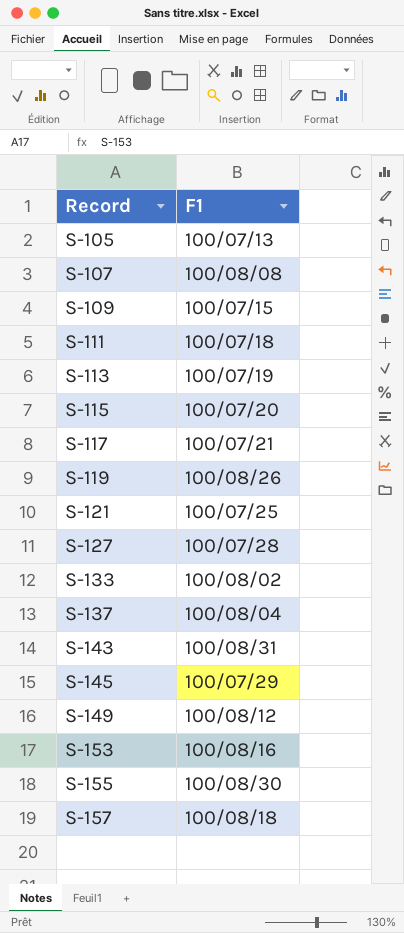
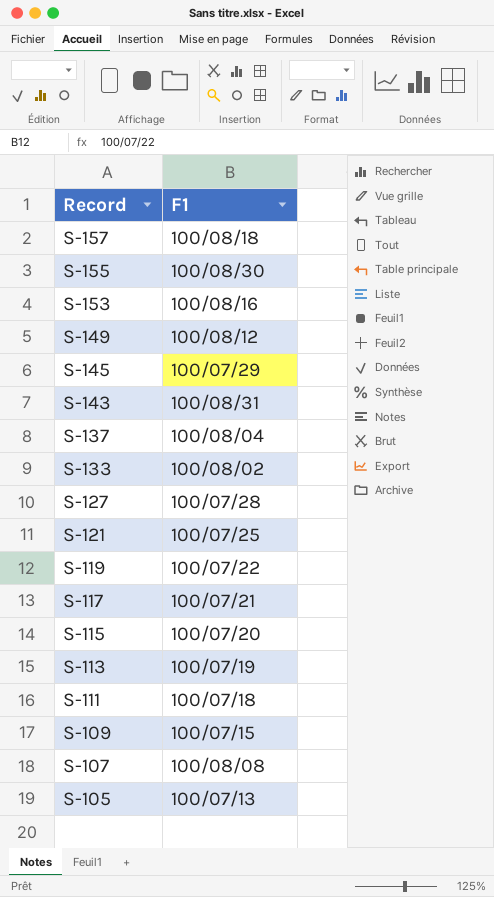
row order: Record ascending -> Record descending
S-119 | F1: 100/08/26 -> 100/07/22

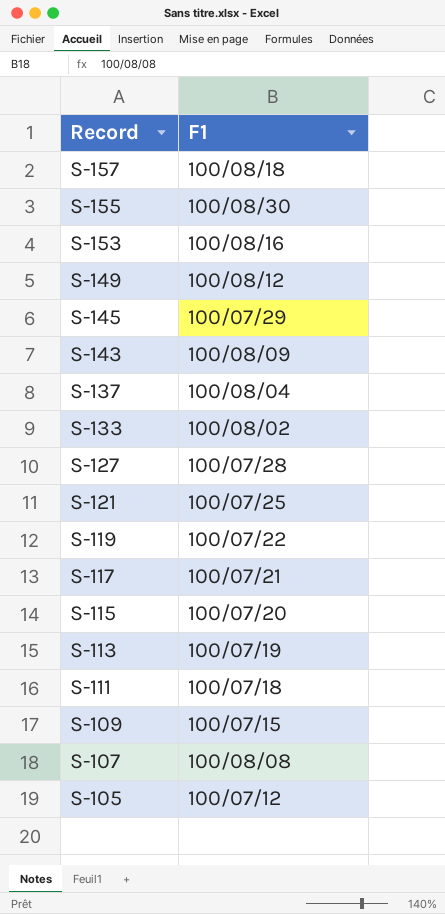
S-143 | F1: 100/08/31 -> 100/08/09
S-105 | F1: 100/07/13 -> 100/07/12

